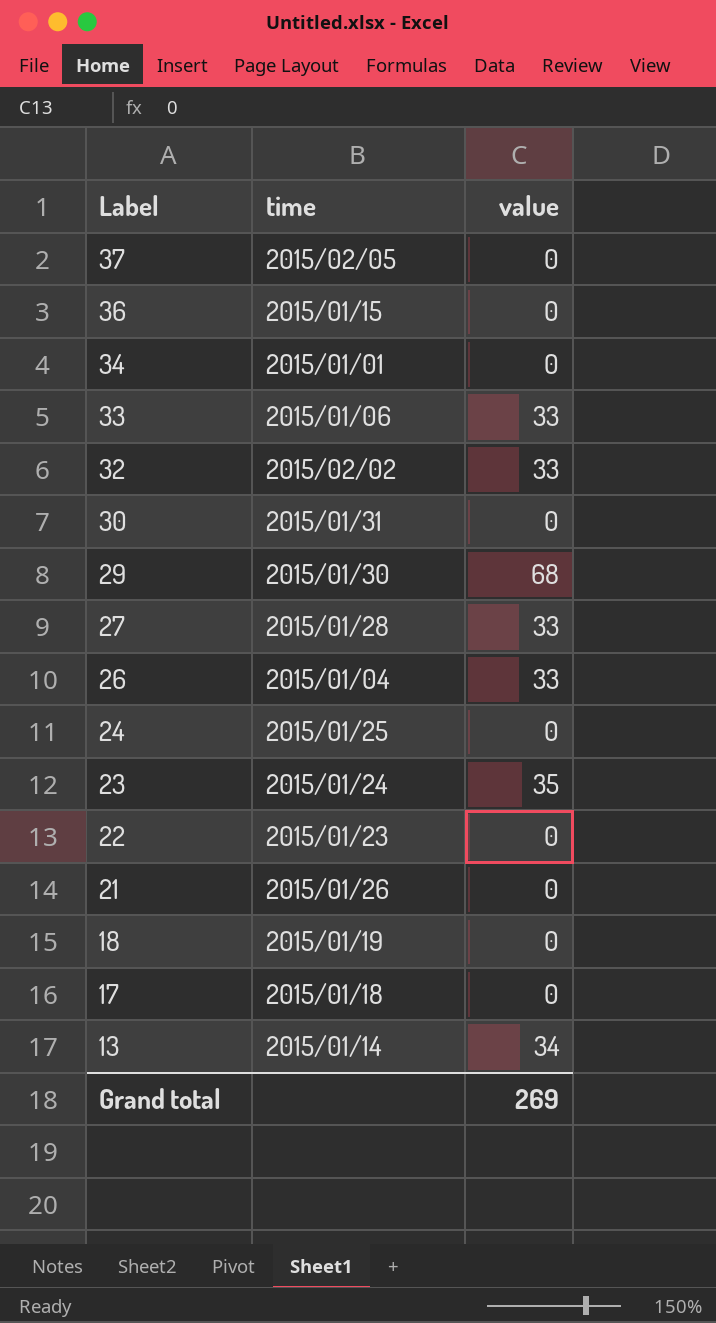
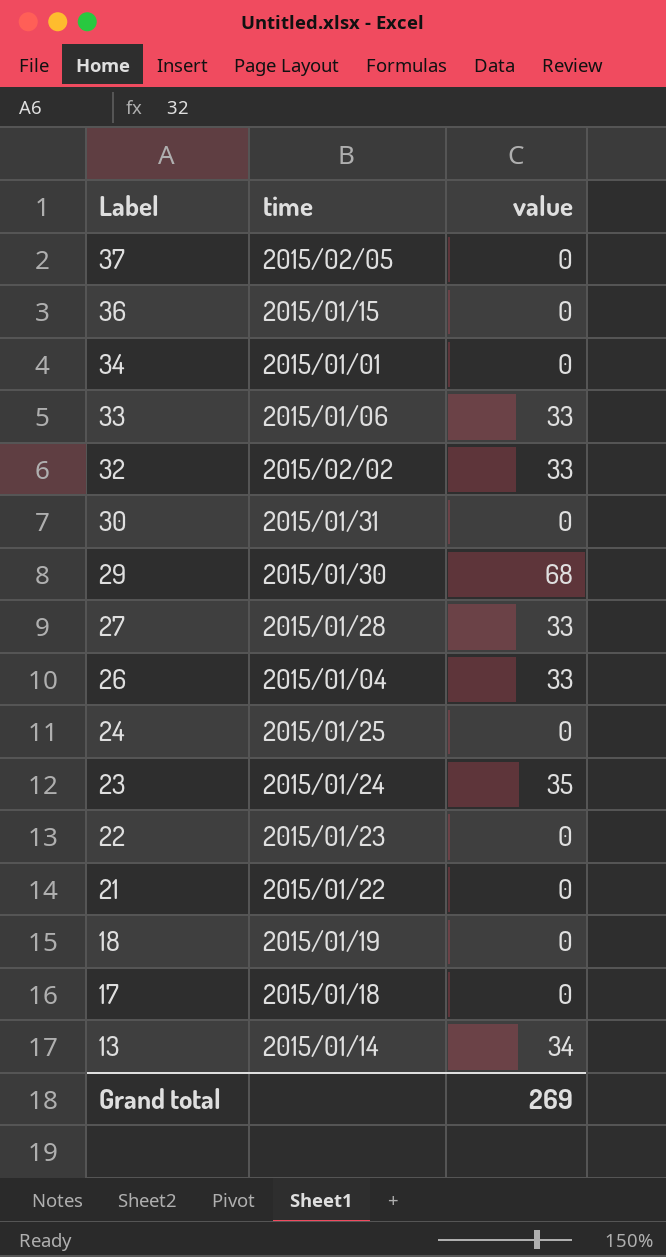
21 | time: 2015/01/26 -> 2015/01/22

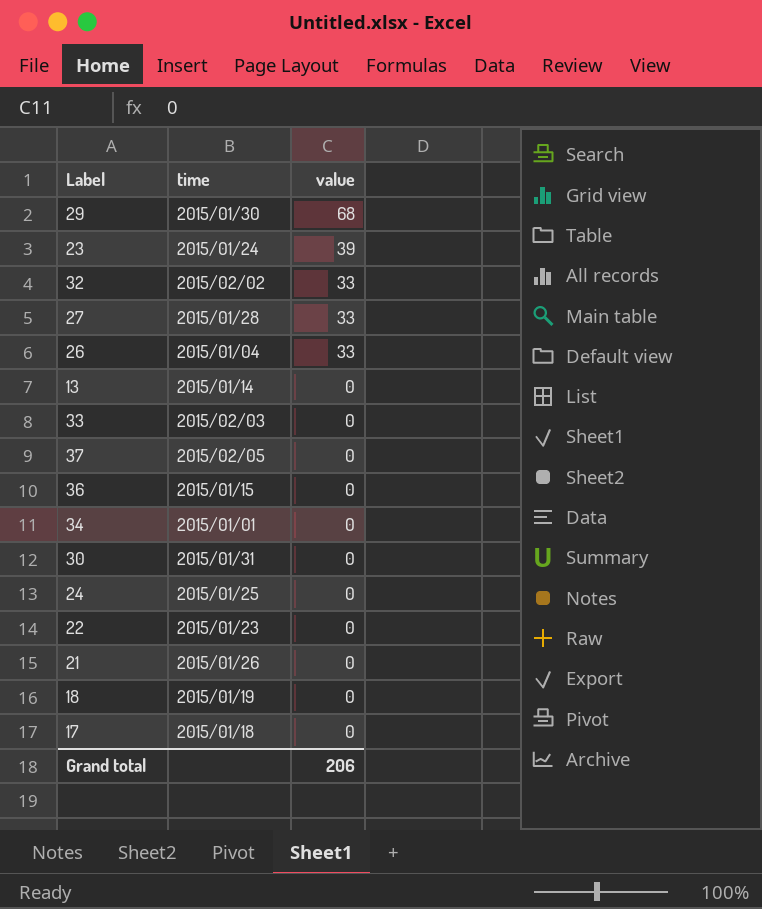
row order: Label descending -> value descending
23 | value: 35 -> 39
13 | value: 34 -> 0
33 | time: 2015/01/06 -> 2015/02/03
33 | value: 33 -> 0
21 | time: 2015/01/22 -> 2015/01/26
Grand total | value: 269 -> 206

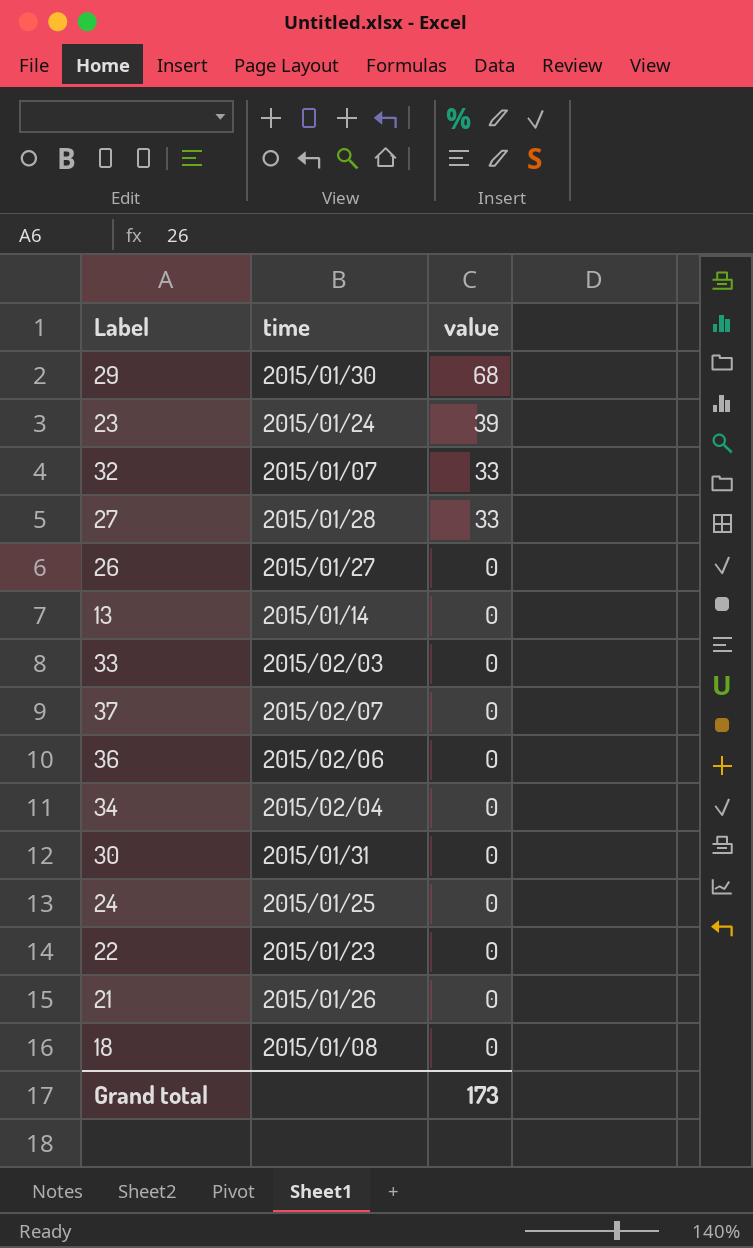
row 17: 2015/01/18 | 0 -> none
32 | time: 2015/02/02 -> 2015/01/07
26 | time: 2015/01/04 -> 2015/01/27
26 | value: 33 -> 0
37 | time: 2015/02/05 -> 2015/02/07
36 | time: 2015/01/15 -> 2015/02/06
34 | time: 2015/01/01 -> 2015/02/04
18 | time: 2015/01/19 -> 2015/01/08
Grand total | value: 206 -> 173

